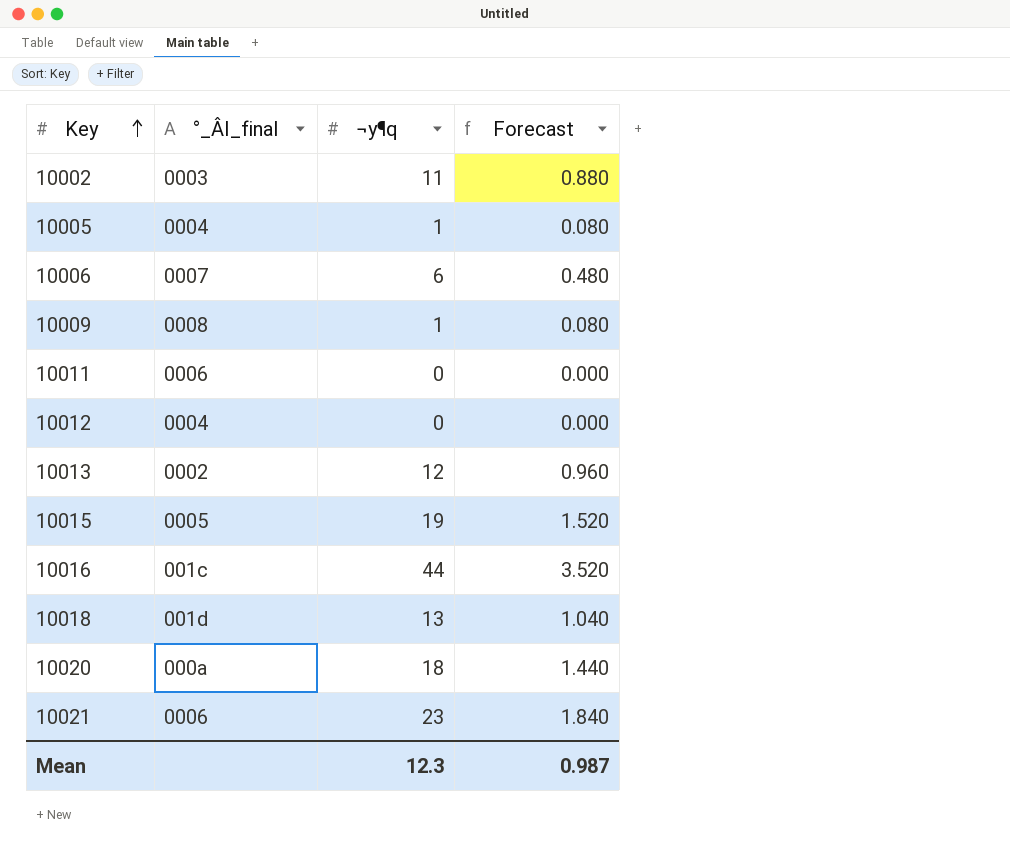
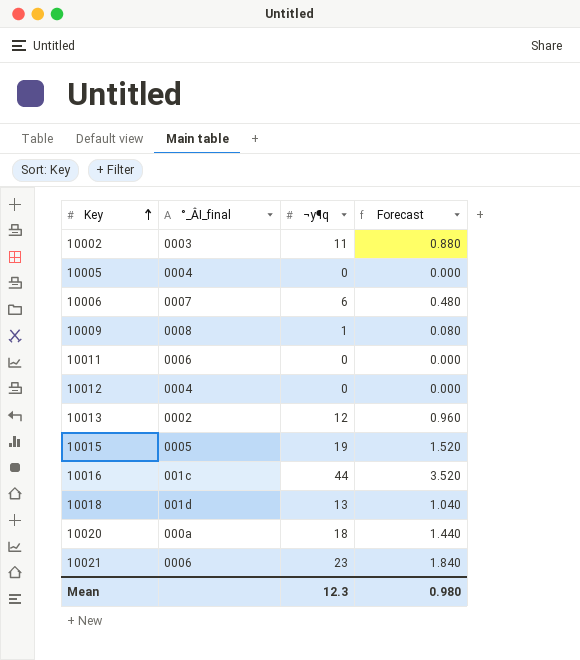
10005 | ¬y¶q: 1 -> 0
10005 | Forecast: 0.080 -> 0.000
Mean | Forecast: 0.987 -> 0.980

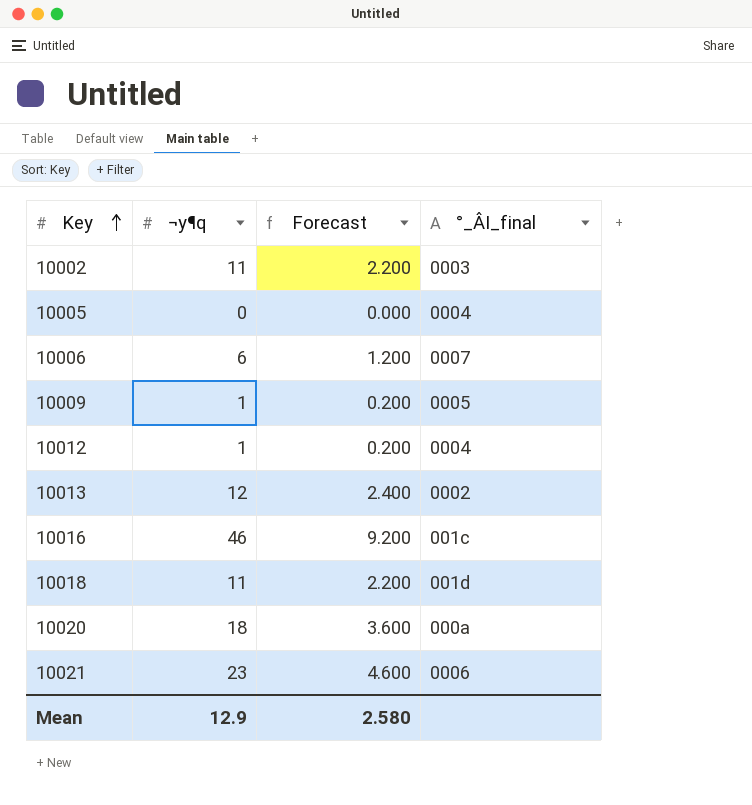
column Forecast | formula: [¬y¶q] * 0.08 -> [¬y¶q] * 0.2
column °_ÂI_final | position: 2 -> 4
row 10011: 0006 | 0 | 0.000 -> none
row 10015: 0005 | 19 | 1.520 -> none
10009 | °_ÂI_final: 0008 -> 0005
10012 | ¬y¶q: 0 -> 1
10016 | ¬y¶q: 44 -> 46
10018 | ¬y¶q: 13 -> 11
Mean | ¬y¶q: 12.3 -> 12.9
Mean | Forecast: 0.980 -> 2.580

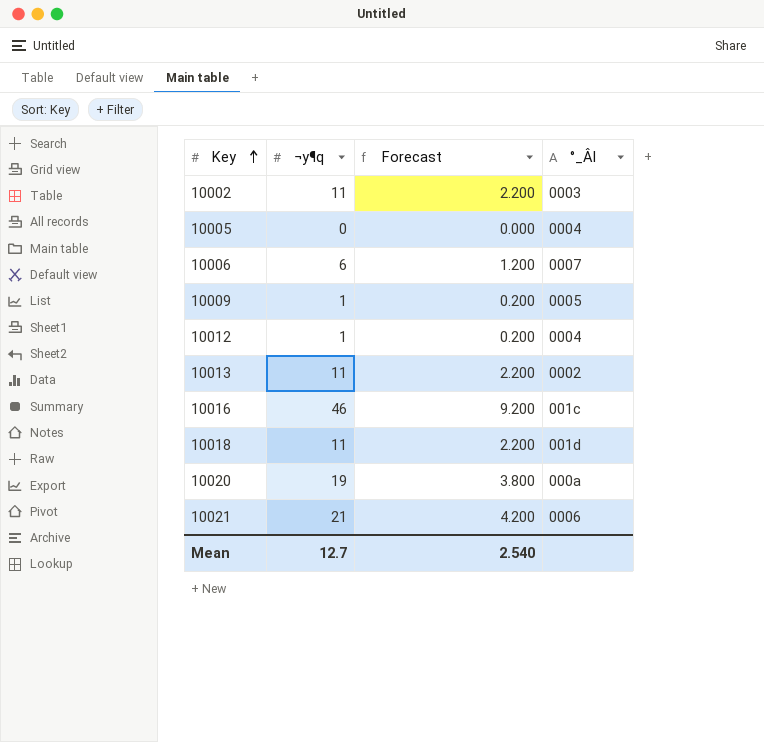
column name: °_ÂI_final -> °_ÂI
10013 | ¬y¶q: 12 -> 11
10013 | Forecast: 2.400 -> 2.200
10020 | ¬y¶q: 18 -> 19
10020 | Forecast: 3.600 -> 3.800
10021 | ¬y¶q: 23 -> 21
10021 | Forecast: 4.600 -> 4.200
Mean | ¬y¶q: 12.9 -> 12.7
Mean | Forecast: 2.580 -> 2.540

